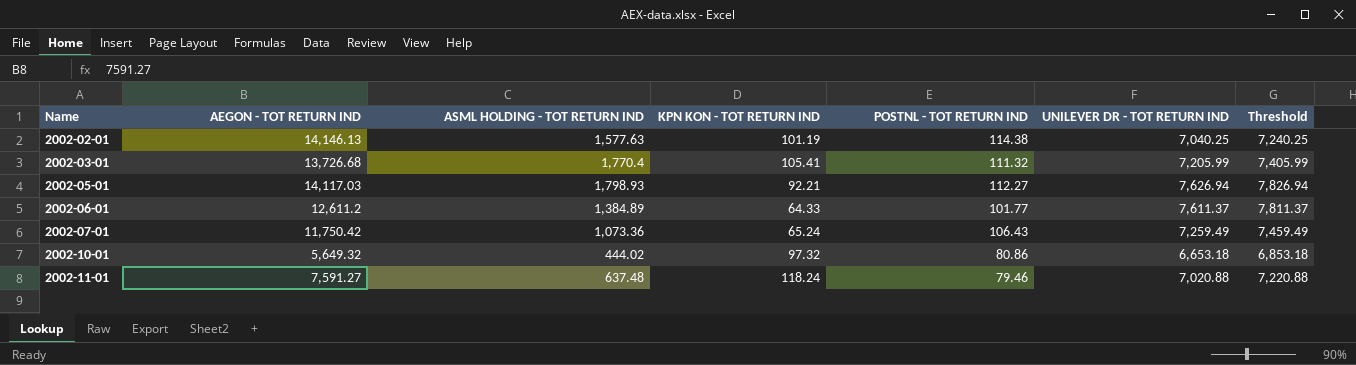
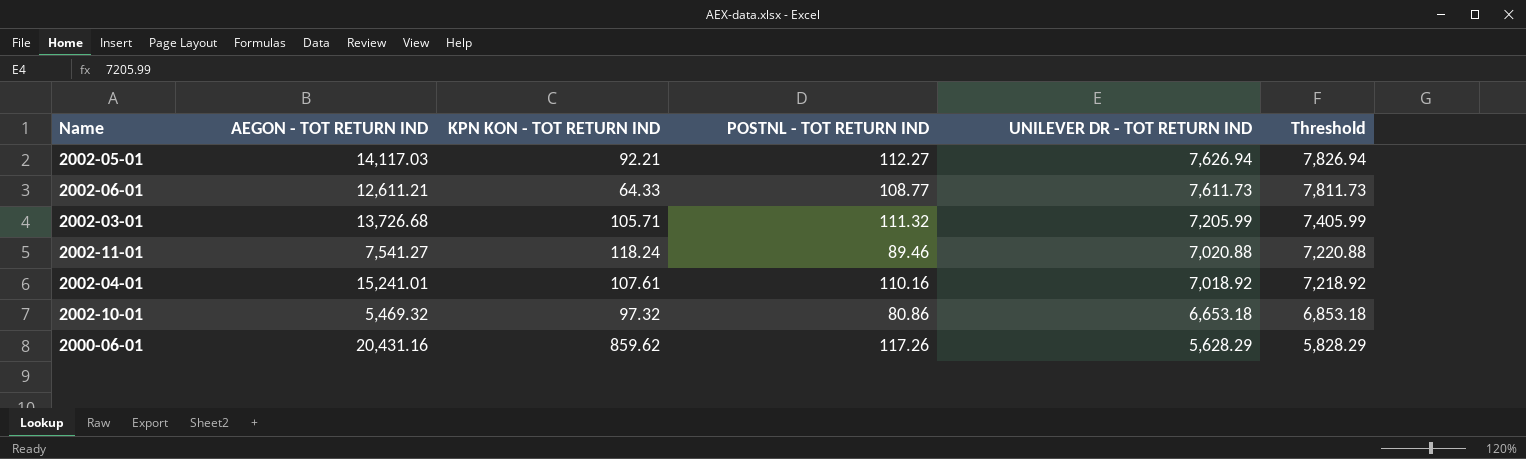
row order: Name ascending -> UNILEVER DR - TOT RETURN IND descending
column ASML HOLDING - TOT RETURN IND | position: 3 -> none
row 2002-02-01: 14,146.13 | 1,577.63 | 101.19 | 114.38 | 7,040.25 | 7,240.25 -> none
row 2002-07-01: 11,750.42 | 1,073.36 | 65.24 | 106.43 | 7,259.49 | 7,459.49 -> none
2002-06-01 | AEGON - TOT RETURN IND: 12,611.2 -> 12,611.21
2002-06-01 | POSTNL - TOT RETURN IND: 101.77 -> 108.77
2002-06-01 | UNILEVER DR - TOT RETURN IND: 7,611.37 -> 7,611.73
2002-06-01 | Threshold: 7,811.37 -> 7,811.73
2002-03-01 | KPN KON - TOT RETURN IND: 105.41 -> 105.71
2002-11-01 | AEGON - TOT RETURN IND: 7,591.27 -> 7,541.27
2002-11-01 | POSTNL - TOT RETURN IND: 79.46 -> 89.46
row 2002-04-01: none -> 15,241.01 | 107.61 | 110.16 | 7,018.92 | 7,218.92
2002-10-01 | AEGON - TOT RETURN IND: 5,649.32 -> 5,469.32
row 2000-06-01: none -> 20,431.16 | 859.62 | 117.26 | 5,628.29 | 5,828.29

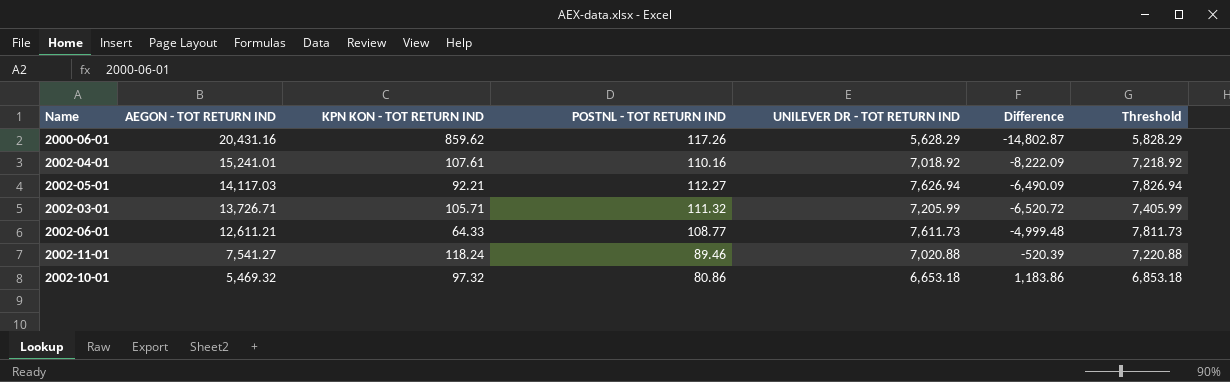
row order: UNILEVER DR - TOT RETURN IND descending -> AEGON - TOT RETURN IND descending
column Difference | formula: none -> [UNILEVER DR - TOT RETURN IND] - [AEGON - TOT RETURN IND]
2002-03-01 | AEGON - TOT RETURN IND: 13,726.68 -> 13,726.71

